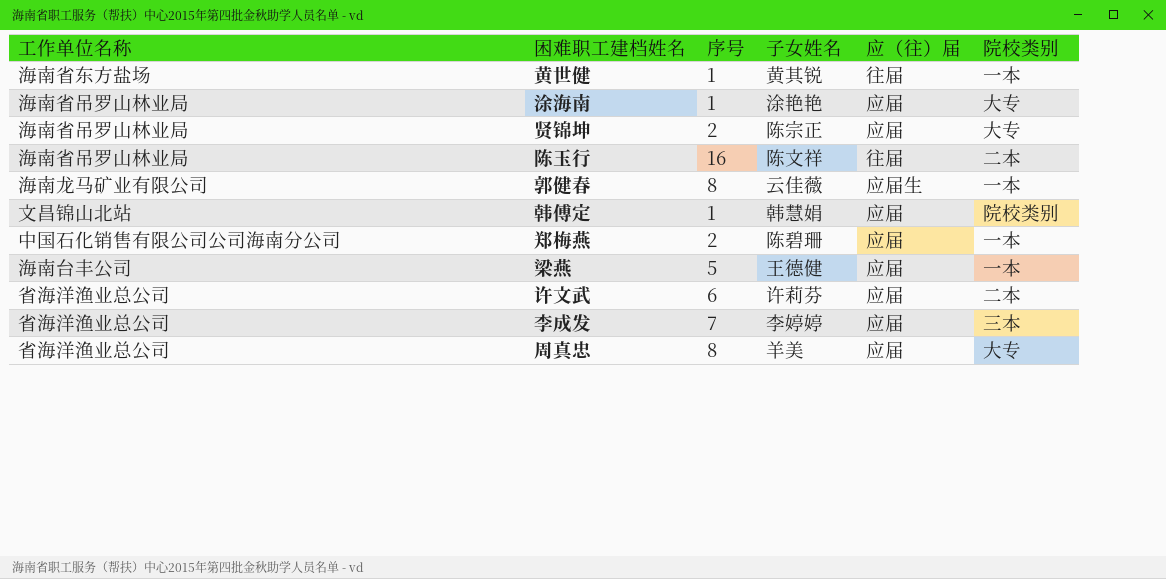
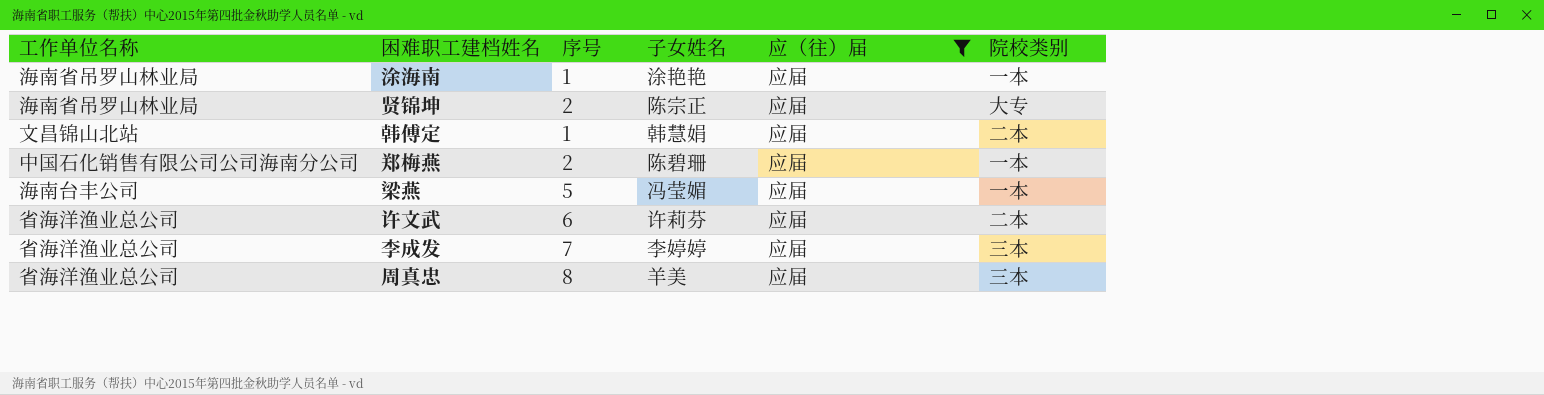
filter: none -> 应（往）届 = 应届
涂海南 | 院校类别: 大专 -> 一本
韩傅定 | 院校类别: 院校类别 -> 二本
梁燕 | 子女姓名: 王德健 -> 冯莹媚
周真忠 | 院校类别: 大专 -> 三本

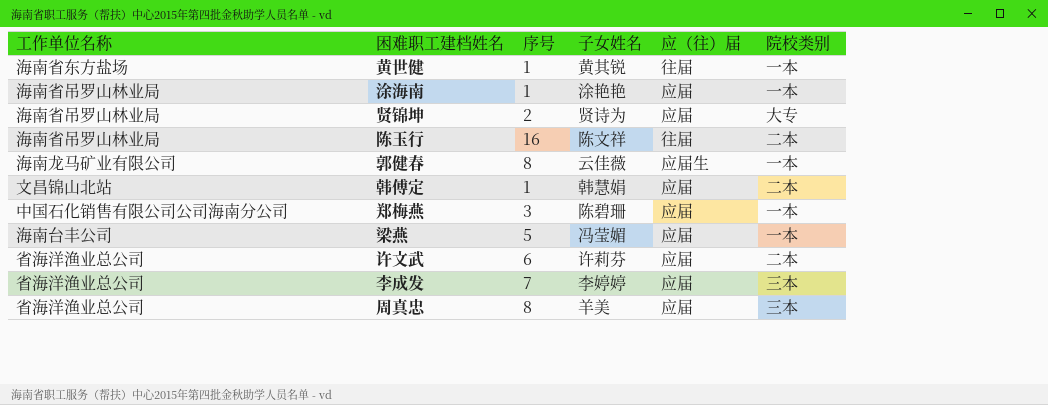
filter: 应（往）届 = 应届 -> none
贤锦坤 | 子女姓名: 陈宗正 -> 贤诗为
郑梅燕 | 序号: 2 -> 3

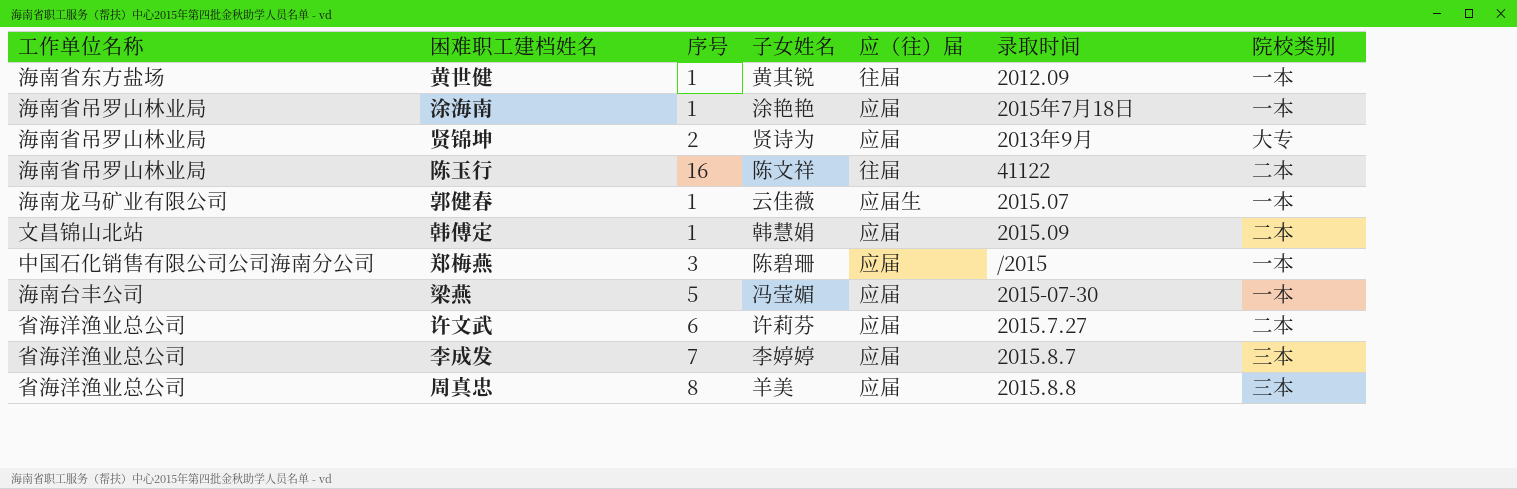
column 录取时间 | position: none -> 6
郭健春 | 序号: 8 -> 1

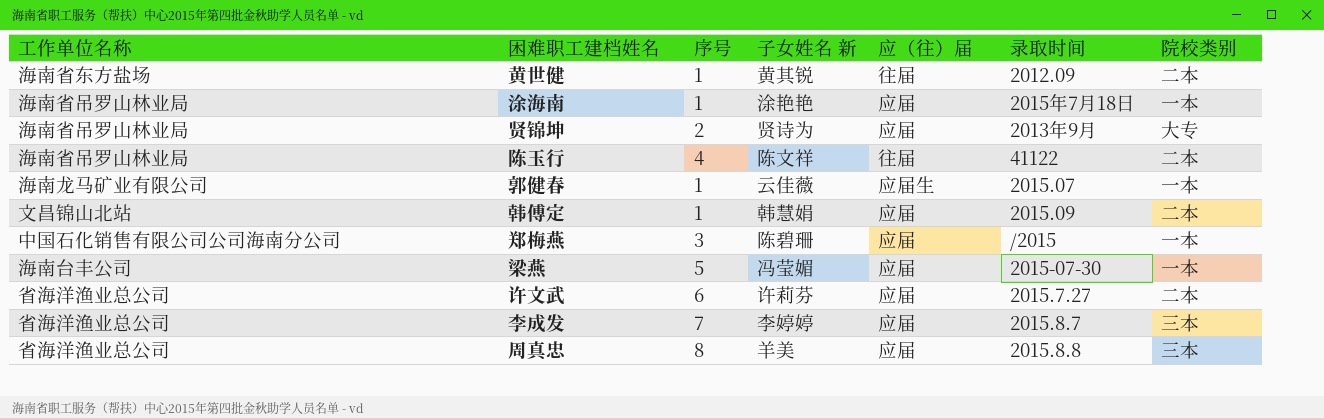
column name: 子女姓名 -> 子女姓名 新
黄世健 | 院校类别: 一本 -> 二本
陈玉行 | 序号: 16 -> 4

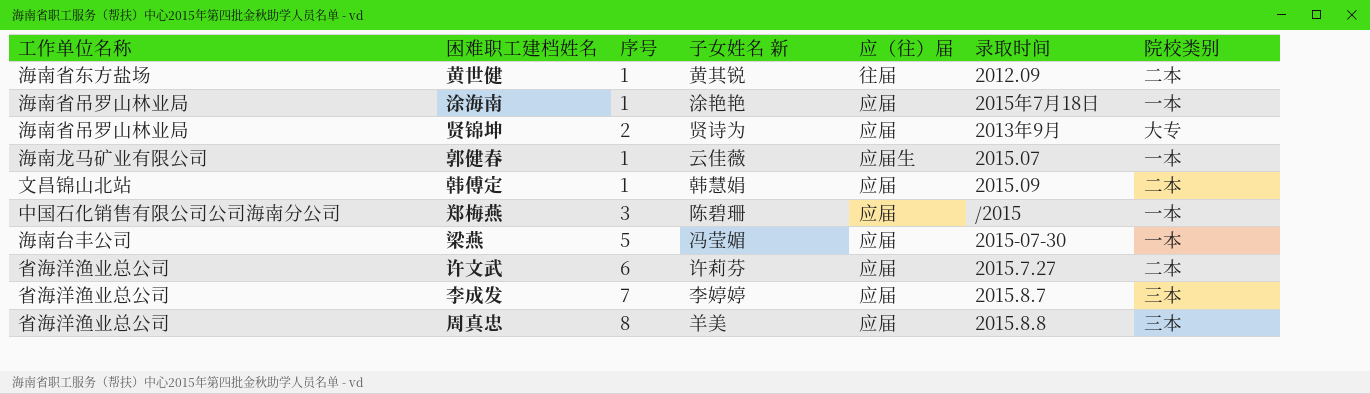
row 陈玉行: 海南省吊罗山林业局 | 4 | 陈文祥 | 往届 | 41122 | 二本 -> none

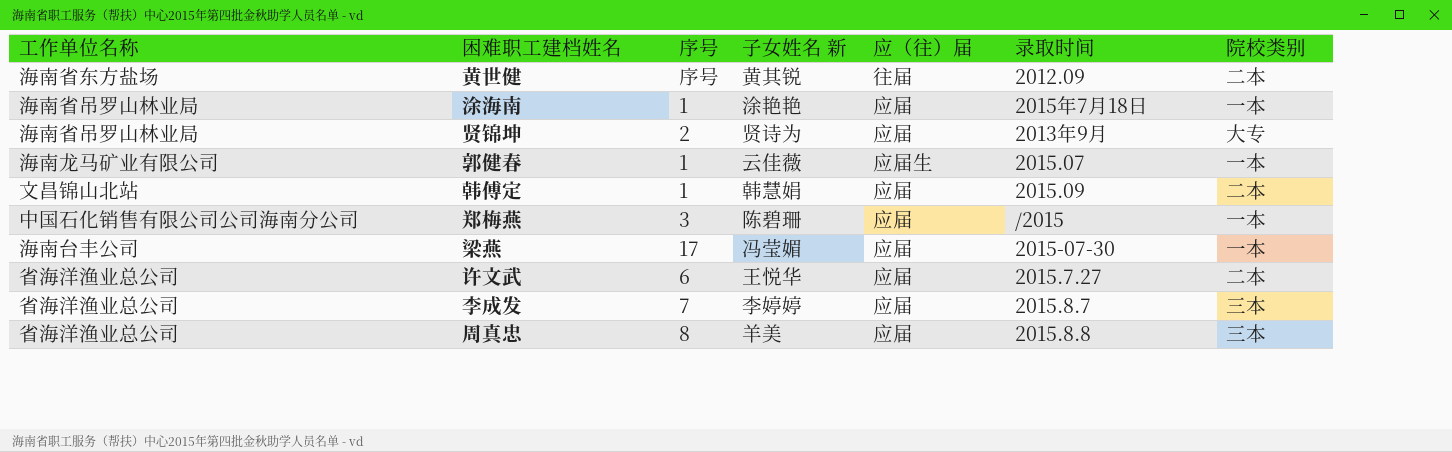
黄世健 | 序号: 1 -> 序号
梁燕 | 序号: 5 -> 17
许文武 | 子女姓名 新: 许莉芬 -> 王悦华

